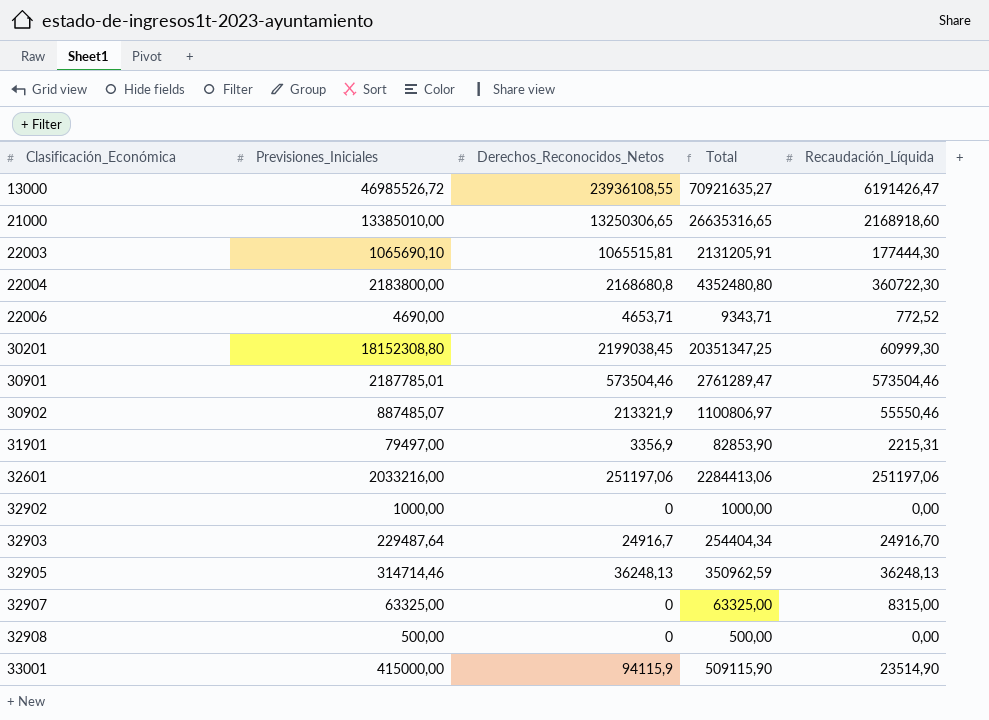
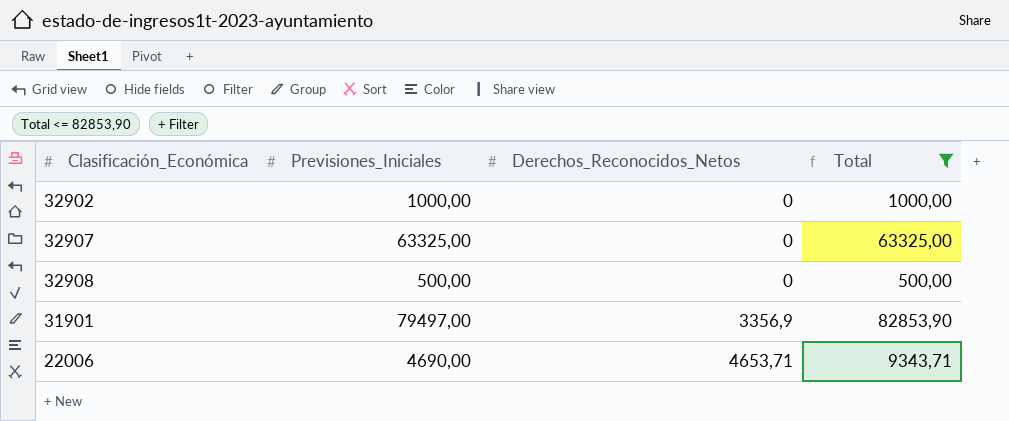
filter: none -> Total <= 82853,90
row order: Clasificación_Económica ascending -> Derechos_Reconocidos_Netos ascending
column Recaudación_Líquida | position: 5 -> none

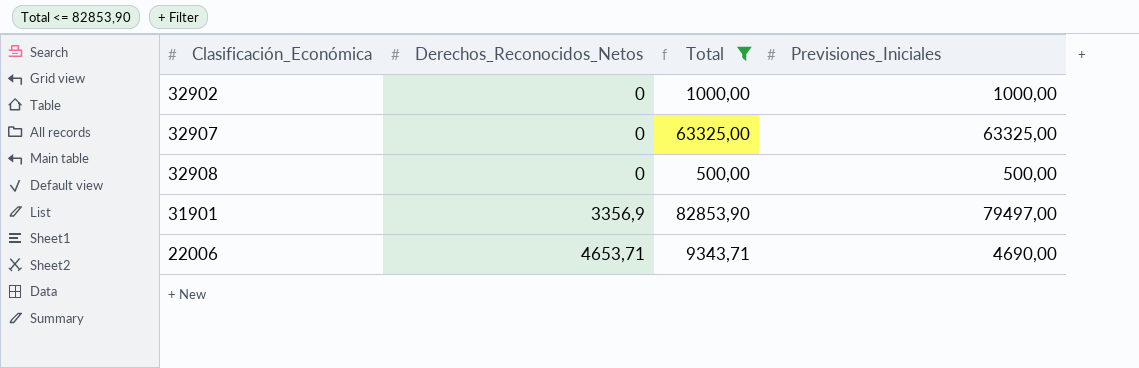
column Previsiones_Iniciales | position: 2 -> 4

